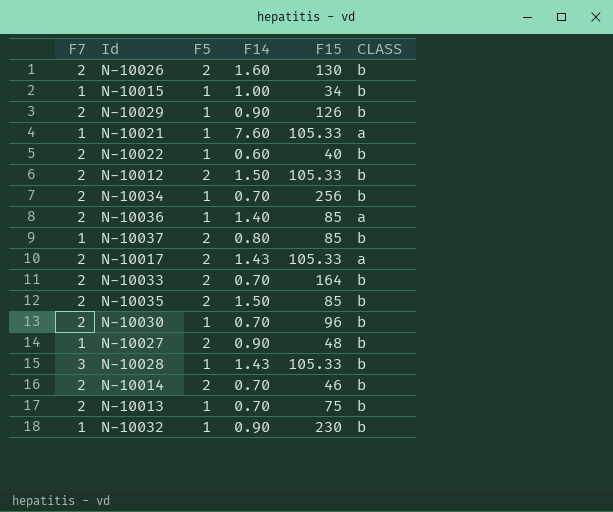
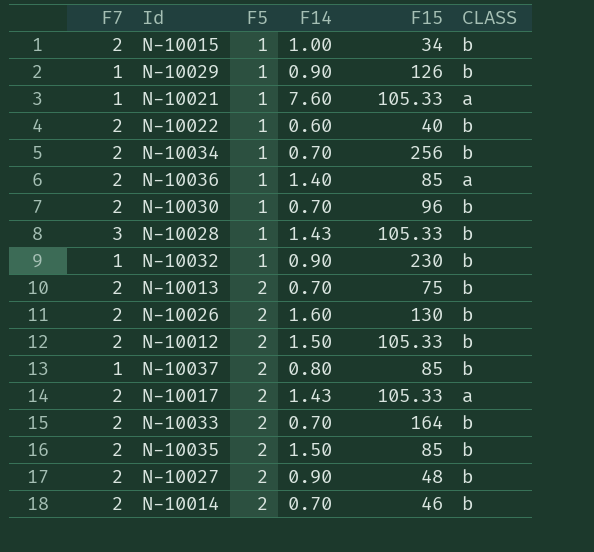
row order: none -> F5 ascending
N-10015 | F7: 1 -> 2
N-10029 | F7: 2 -> 1
N-10013 | F5: 1 -> 2
N-10027 | F7: 1 -> 2

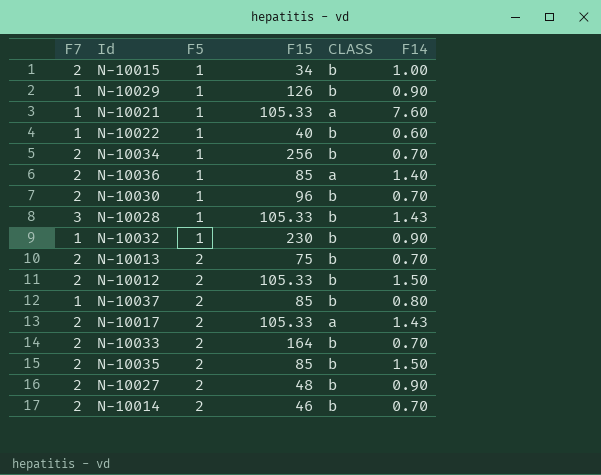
column F14 | position: 4 -> 6
row N-10026: 2 | 2 | 1.60 | 130 | b -> none
N-10022 | F7: 2 -> 1

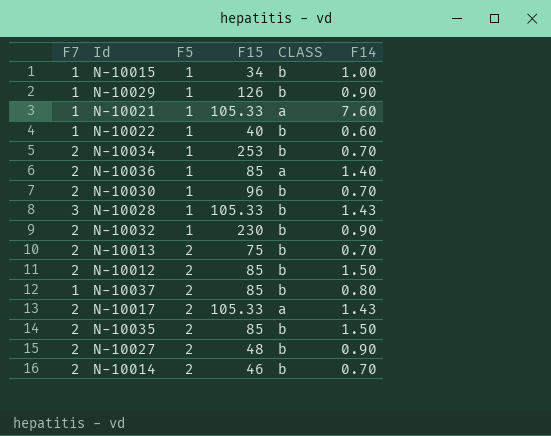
row N-10033: 2 | 2 | 164 | b | 0.70 -> none
N-10015 | F7: 2 -> 1
N-10034 | F15: 256 -> 253
N-10032 | F7: 1 -> 2
N-10012 | F15: 105.33 -> 85

